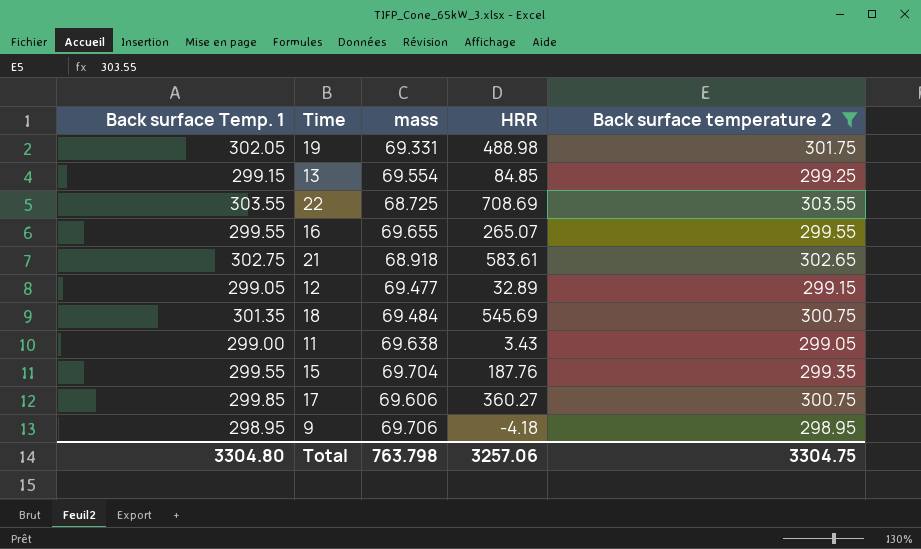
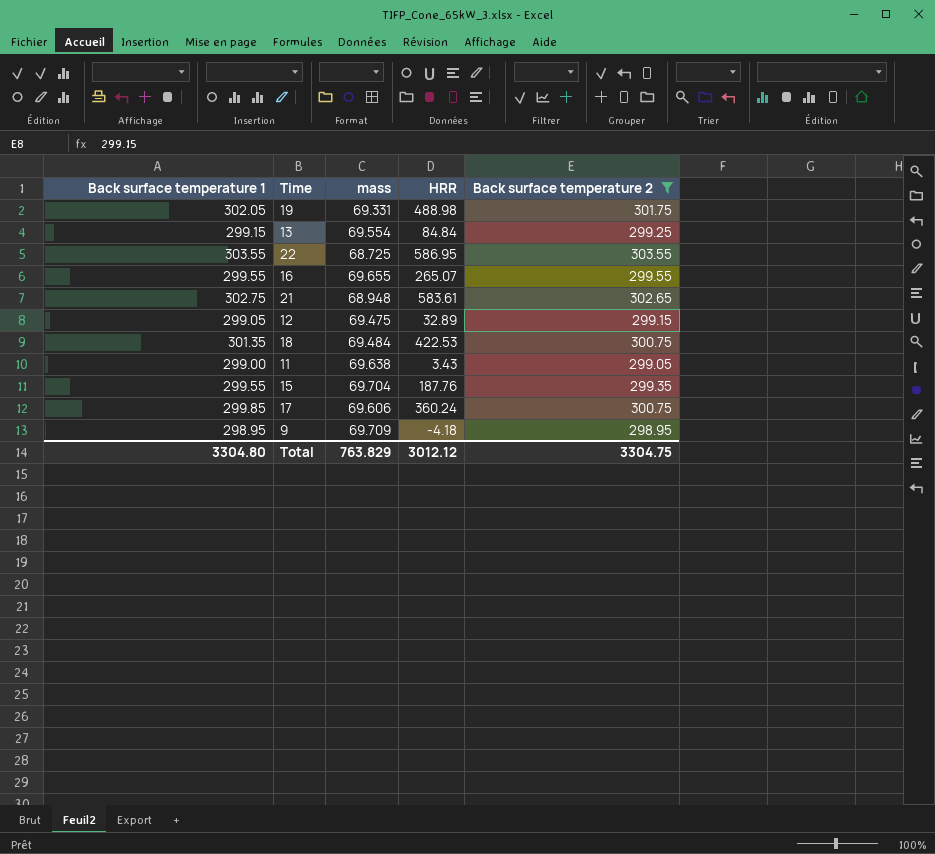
column name: Back surface Temp. 1 -> Back surface temperature 1
13 | HRR: 84.85 -> 84.84
22 | HRR: 708.69 -> 586.95
21 | mass: 68.918 -> 68.948
12 | mass: 69.477 -> 69.475
18 | HRR: 545.69 -> 422.53
17 | HRR: 360.27 -> 360.24
9 | mass: 69.706 -> 69.709
Total | mass: 763.798 -> 763.829
Total | HRR: 3257.06 -> 3012.12

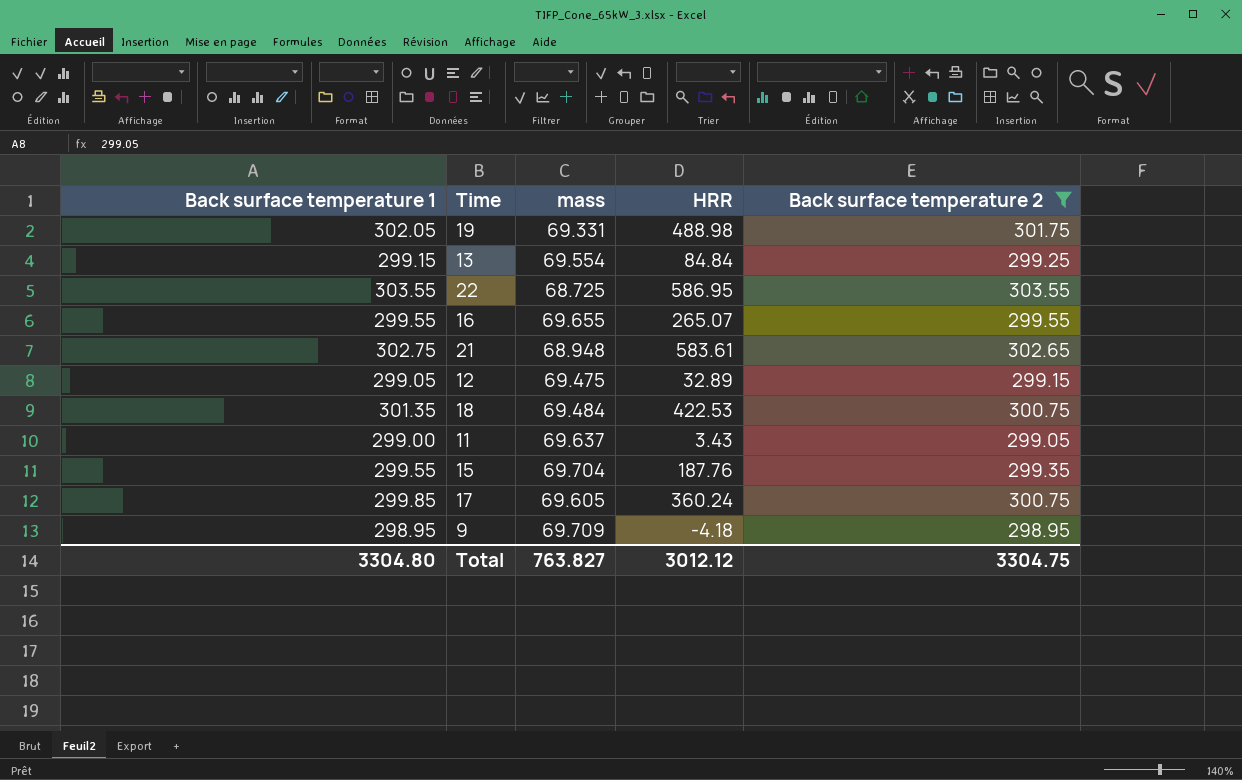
11 | mass: 69.638 -> 69.637
17 | mass: 69.606 -> 69.605
Total | mass: 763.829 -> 763.827

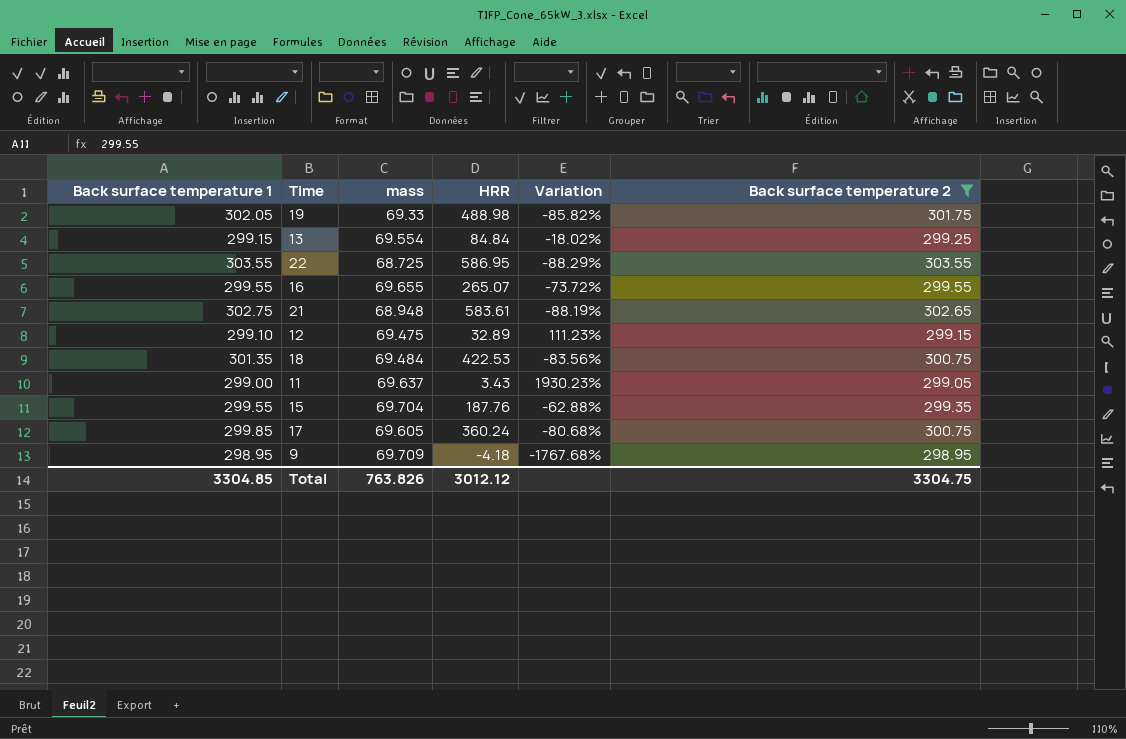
column Variation | formula: none -> ([mass] - [HRR]) / [HRR]
19 | mass: 69.331 -> 69.33
12 | Back surface temperature 1: 299.05 -> 299.10
Total | Back surface temperature 1: 3304.80 -> 3304.85
Total | mass: 763.827 -> 763.826

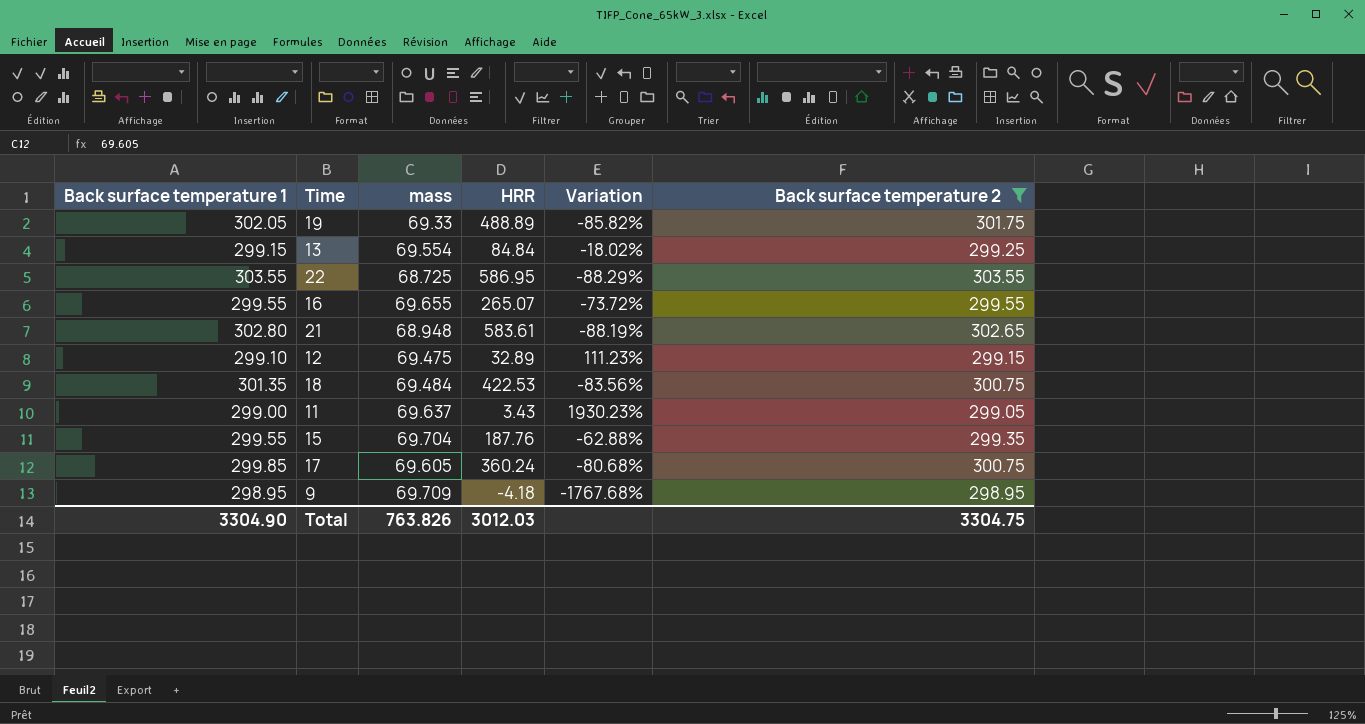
19 | HRR: 488.98 -> 488.89
21 | Back surface temperature 1: 302.75 -> 302.80
Total | Back surface temperature 1: 3304.85 -> 3304.90
Total | HRR: 3012.12 -> 3012.03

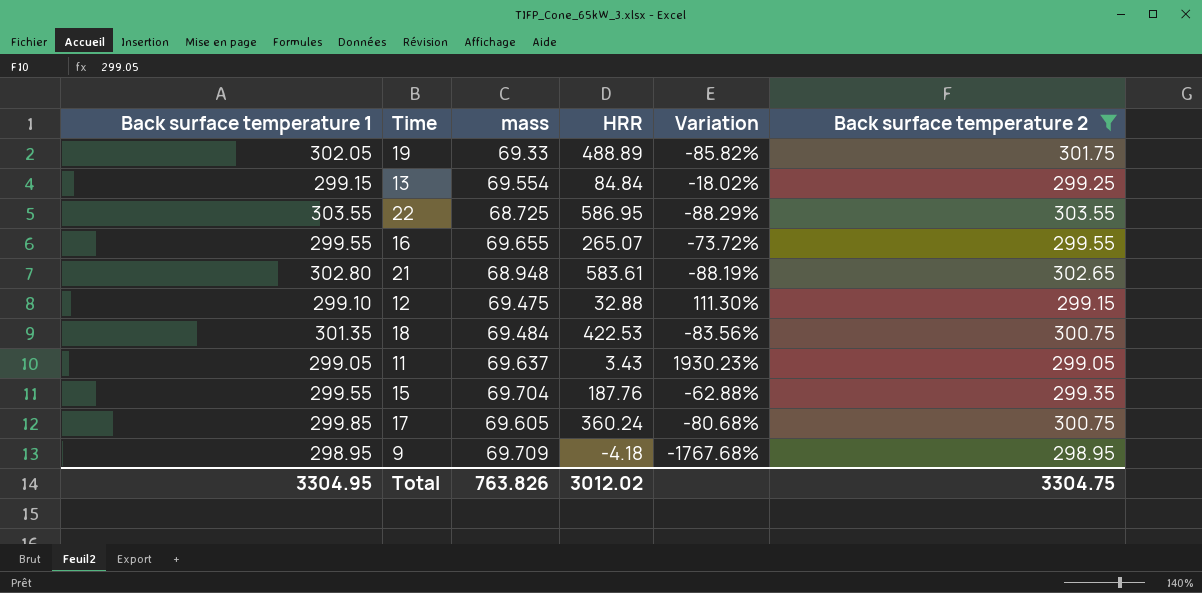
12 | HRR: 32.89 -> 32.88
12 | Variation: 111.23% -> 111.30%
11 | Back surface temperature 1: 299.00 -> 299.05
Total | Back surface temperature 1: 3304.90 -> 3304.95
Total | HRR: 3012.03 -> 3012.02

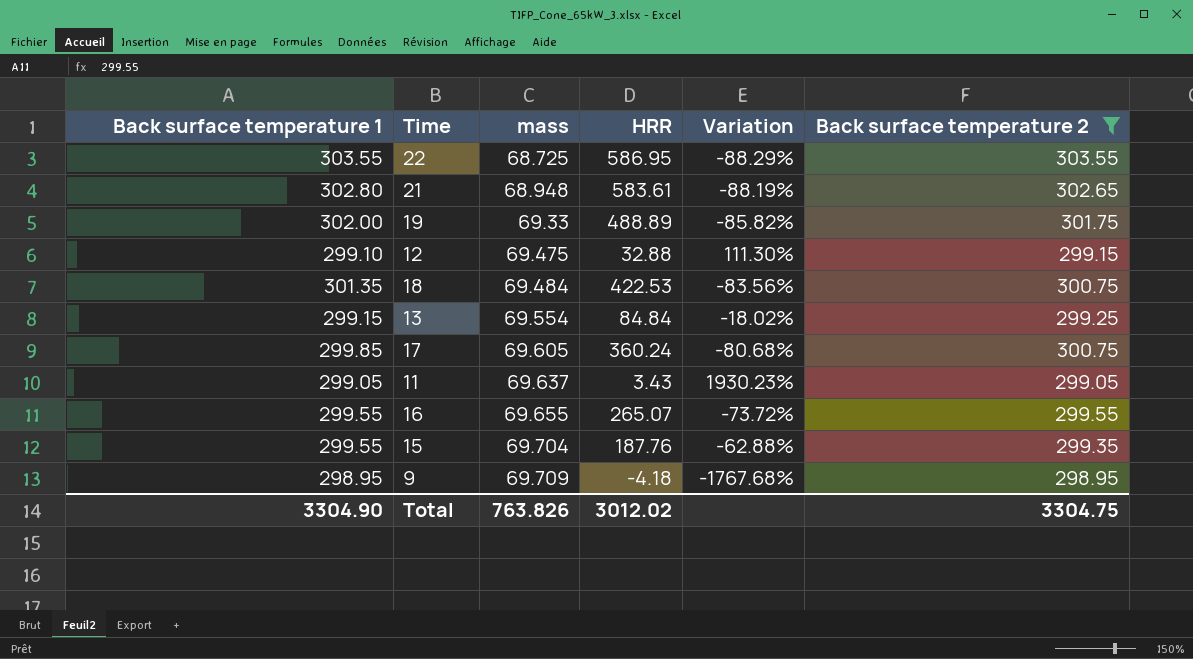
row order: none -> mass ascending
19 | Back surface temperature 1: 302.05 -> 302.00
Total | Back surface temperature 1: 3304.95 -> 3304.90

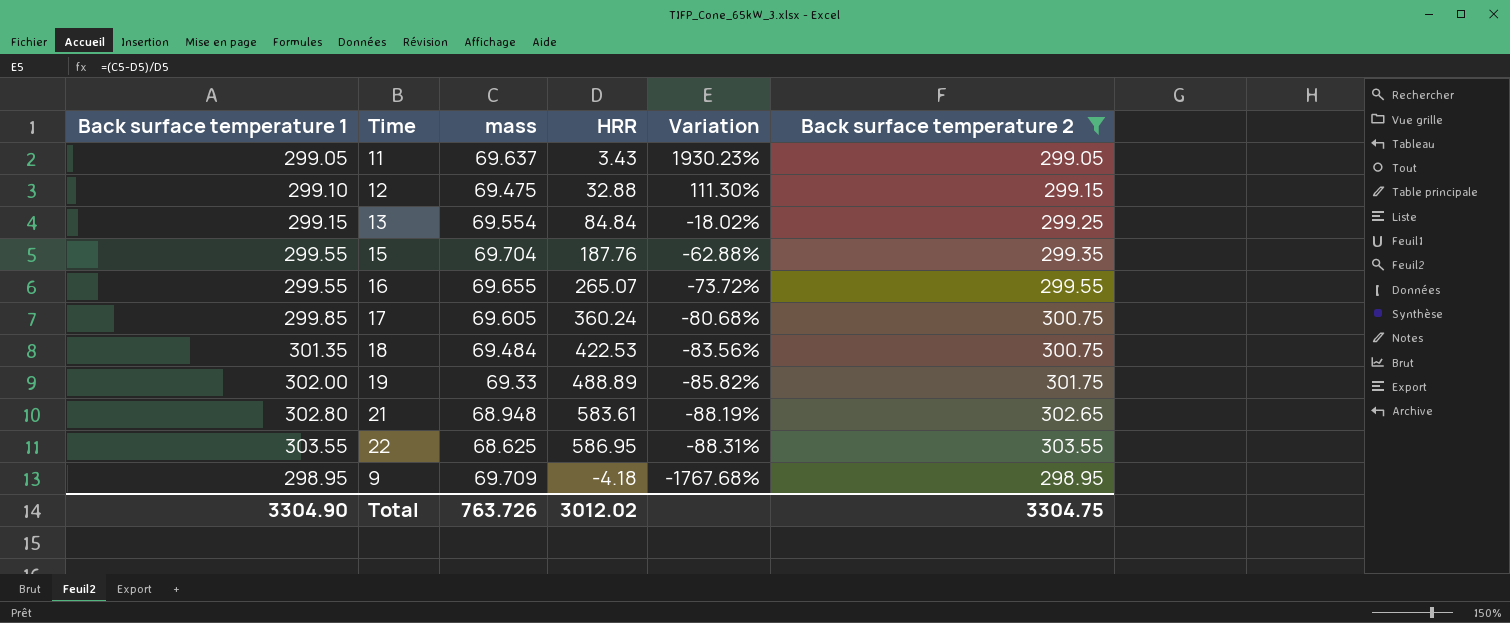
row order: mass ascending -> Variation descending
22 | mass: 68.725 -> 68.625
22 | Variation: -88.29% -> -88.31%
Total | mass: 763.826 -> 763.726

